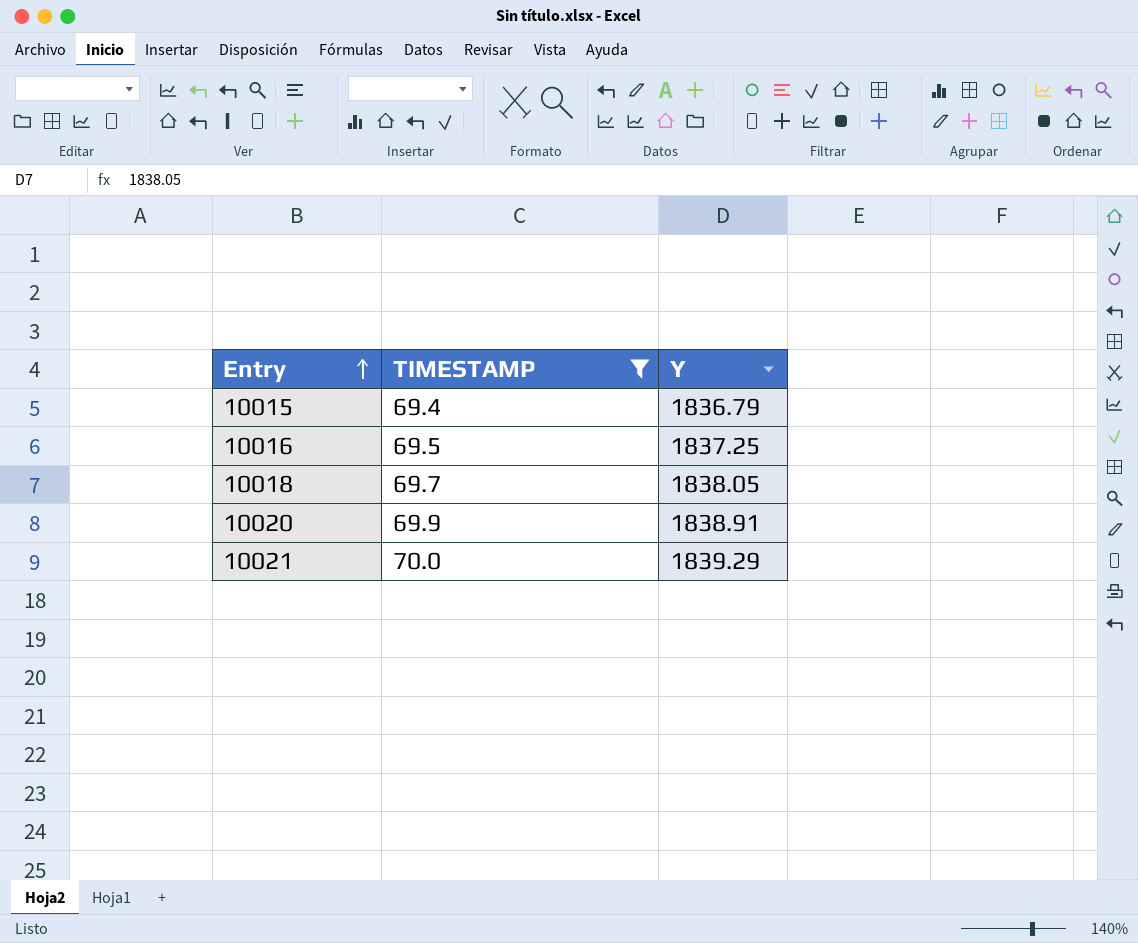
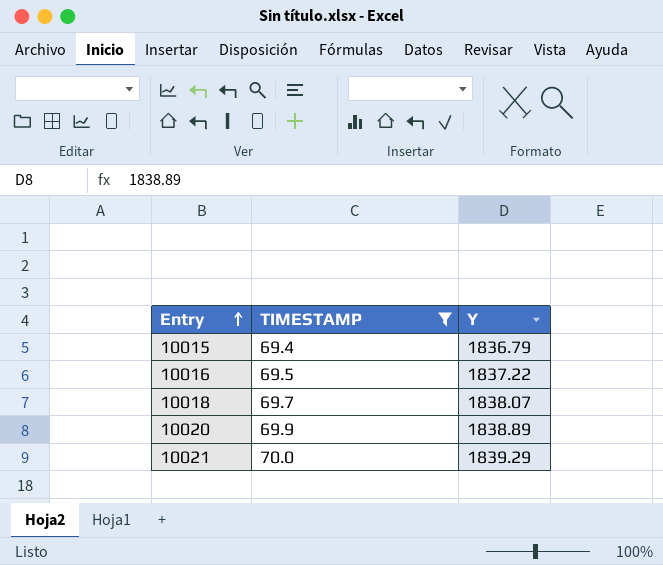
10016 | Y: 1837.25 -> 1837.22
10018 | Y: 1838.05 -> 1838.07
10020 | Y: 1838.91 -> 1838.89

